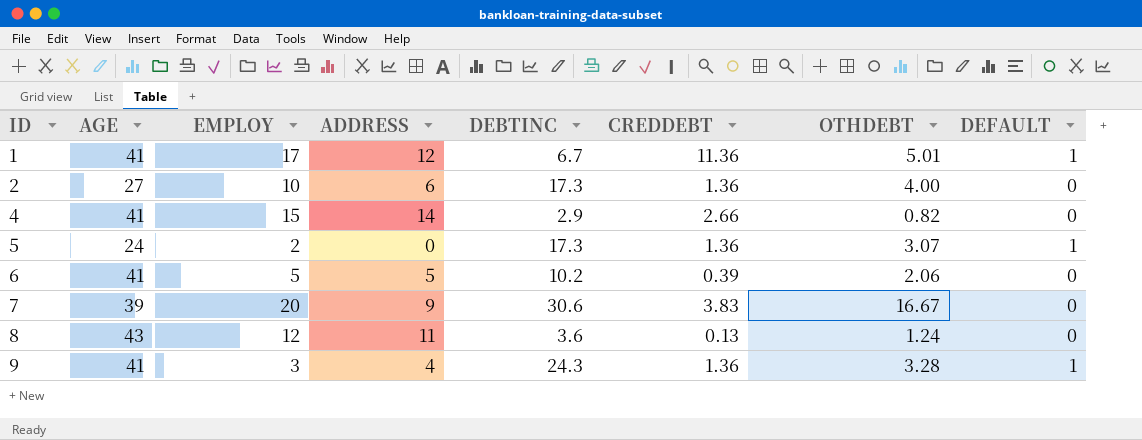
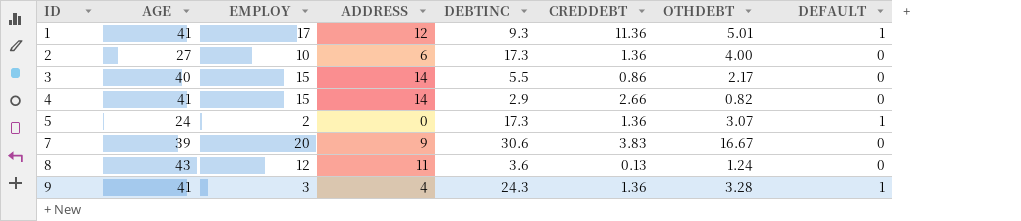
row 6: 41 | 5 | 5 | 10.2 | 0.39 | 2.06 | 0 -> none
1 | DEBTINC: 6.7 -> 9.3
row 3: none -> 40 | 15 | 14 | 5.5 | 0.86 | 2.17 | 0

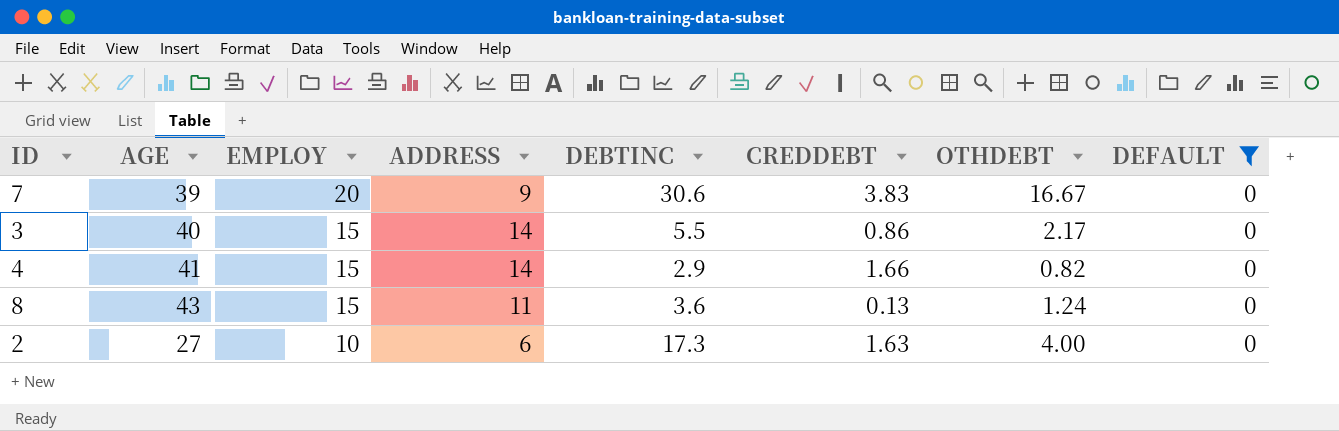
filter: none -> DEFAULT = 0
row order: ID ascending -> EMPLOY descending
4 | CREDDEBT: 2.66 -> 1.66
8 | EMPLOY: 12 -> 15
2 | CREDDEBT: 1.36 -> 1.63

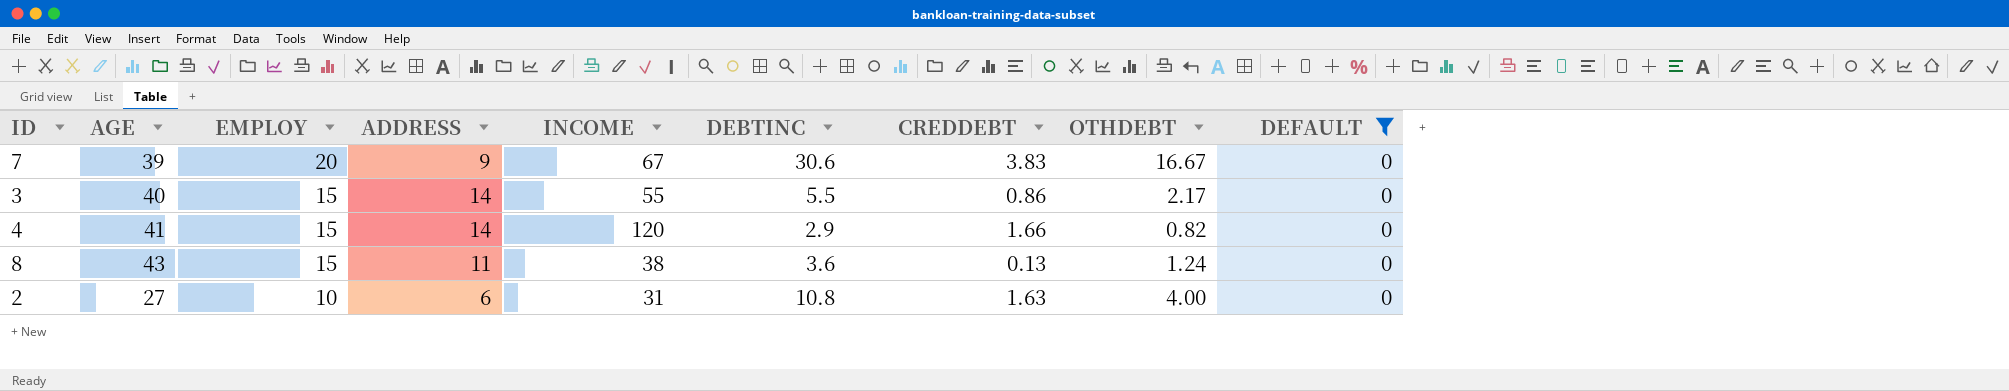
column INCOME | position: none -> 5
2 | DEBTINC: 17.3 -> 10.8

